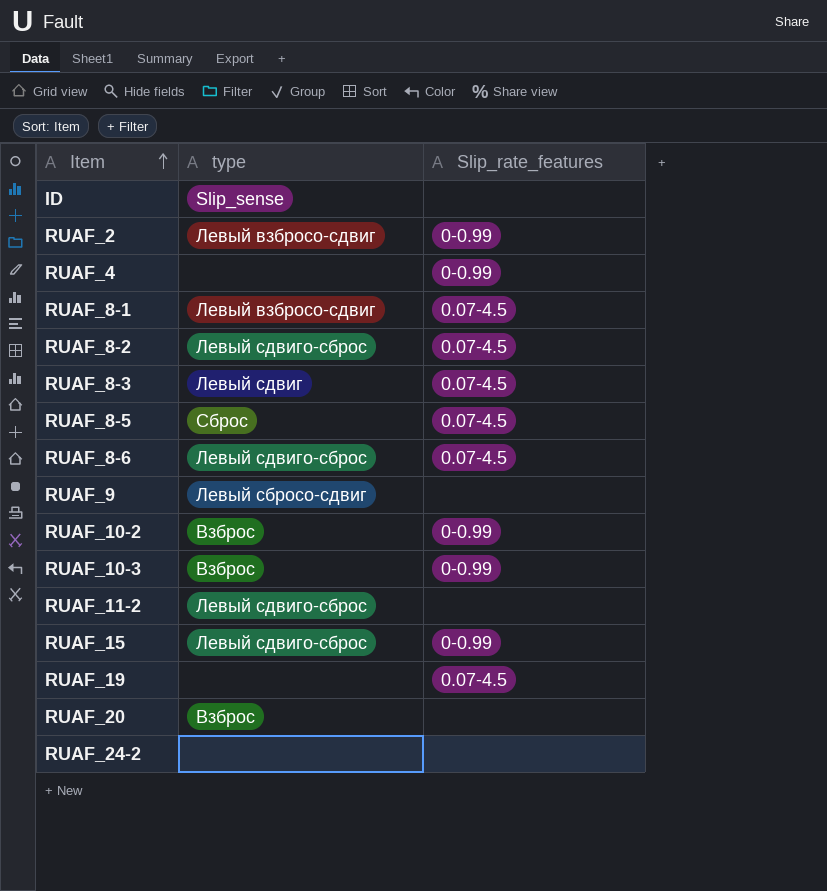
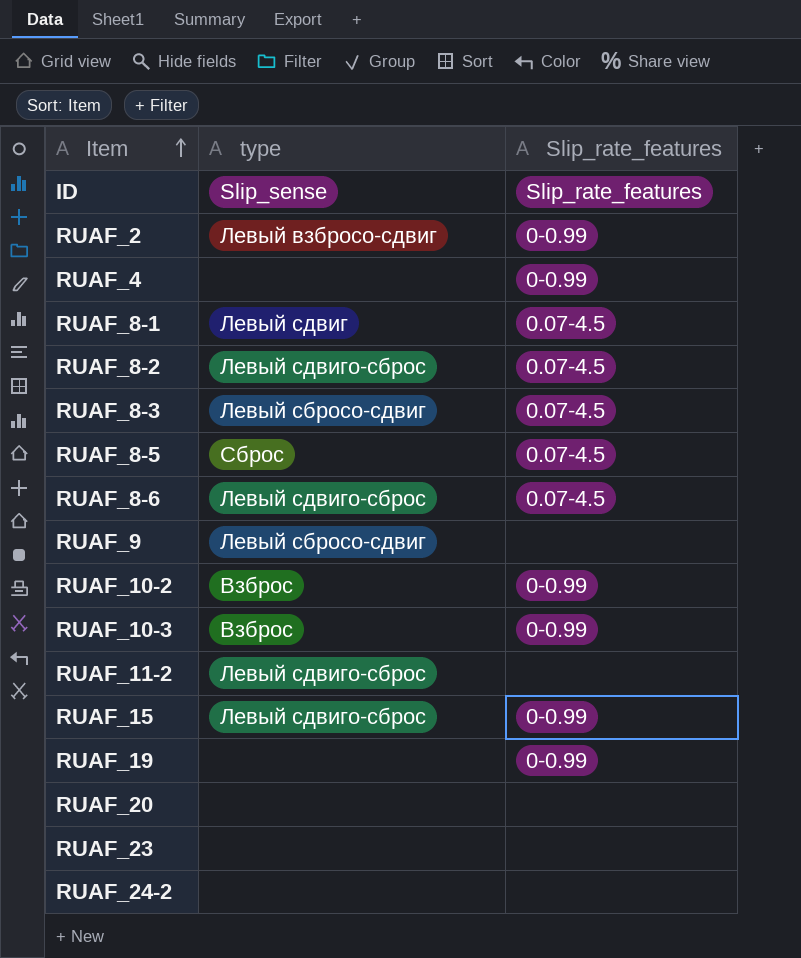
ID | Slip_rate_features: none -> Slip_rate_features
RUAF_8-1 | type: Левый взбросо-сдвиг -> Левый сдвиг
RUAF_8-3 | type: Левый сдвиг -> Левый сбросо-сдвиг
RUAF_19 | Slip_rate_features: 0.07-4.5 -> 0-0.99
RUAF_20 | type: Взброс -> none
row RUAF_23: none -> none | none

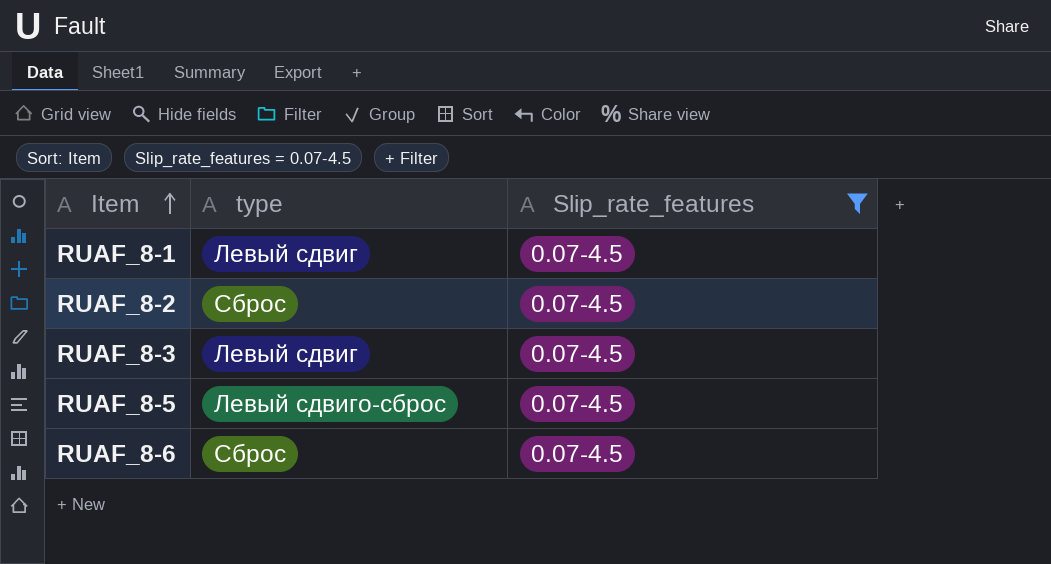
filter: none -> Slip_rate_features = 0.07-4.5
RUAF_8-2 | type: Левый сдвиго-сброс -> Сброс
RUAF_8-3 | type: Левый сбросо-сдвиг -> Левый сдвиг
RUAF_8-5 | type: Сброс -> Левый сдвиго-сброс
RUAF_8-6 | type: Левый сдвиго-сброс -> Сброс

